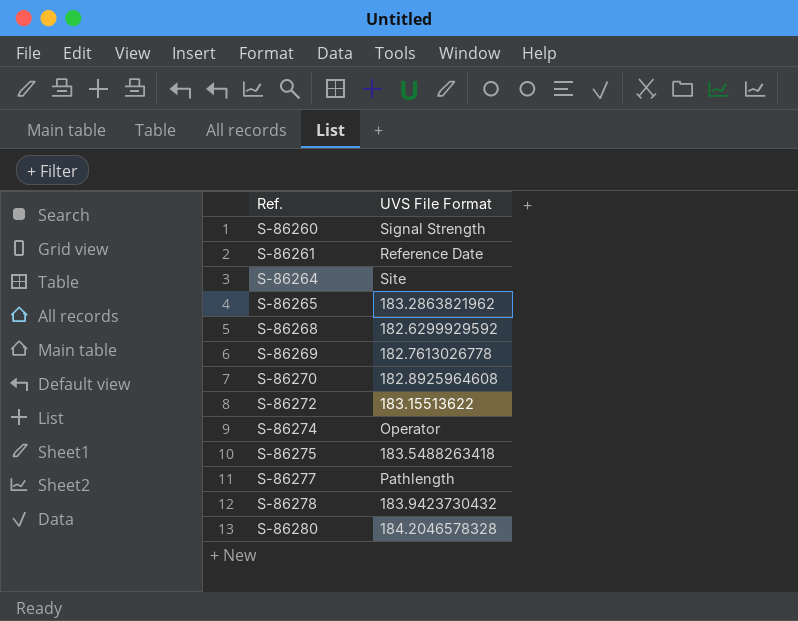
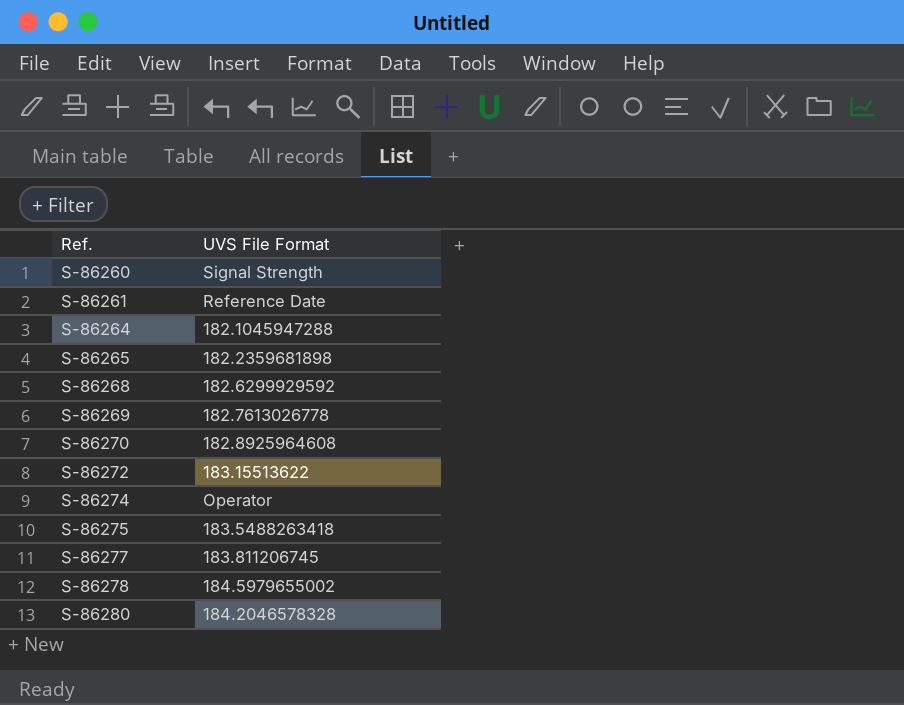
S-86264 | UVS File Format: Site -> 182.1045947288
S-86265 | UVS File Format: 183.2863821962 -> 182.2359681898
S-86277 | UVS File Format: Pathlength -> 183.811206745
S-86278 | UVS File Format: 183.9423730432 -> 184.5979655002

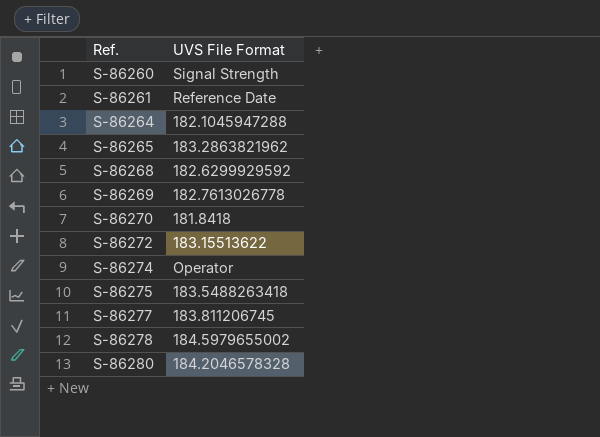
S-86265 | UVS File Format: 182.2359681898 -> 183.2863821962
S-86270 | UVS File Format: 182.8925964608 -> 181.8418

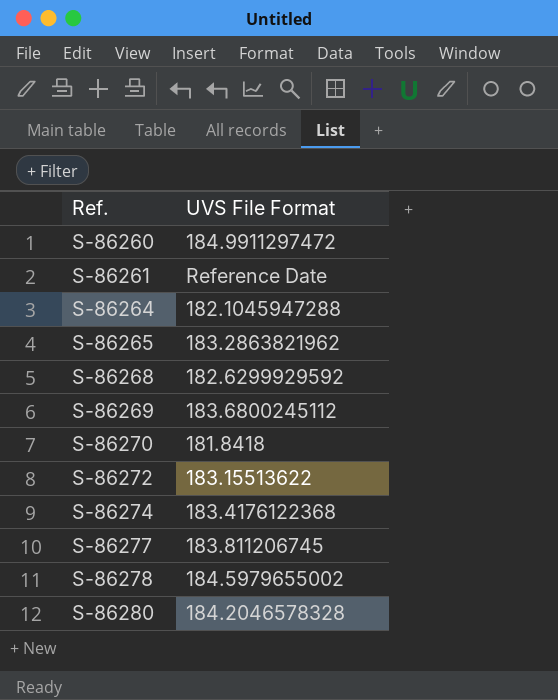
row S-86275: 183.5488263418 -> none
S-86260 | UVS File Format: Signal Strength -> 184.9911297472
S-86269 | UVS File Format: 182.7613026778 -> 183.6800245112
S-86274 | UVS File Format: Operator -> 183.4176122368

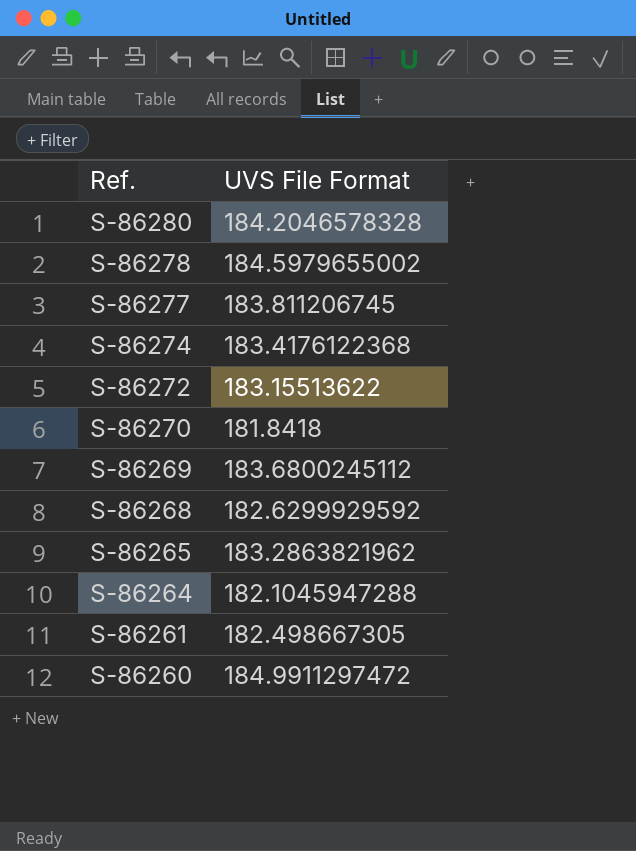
row order: Ref. ascending -> Ref. descending
S-86261 | UVS File Format: Reference Date -> 182.498667305

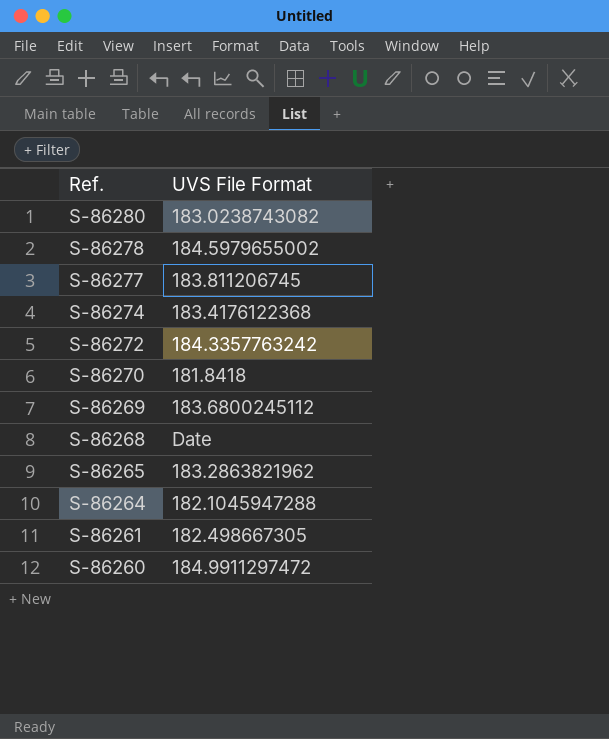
S-86280 | UVS File Format: 184.2046578328 -> 183.0238743082
S-86272 | UVS File Format: 183.15513622 -> 184.3357763242
S-86268 | UVS File Format: 182.6299929592 -> Date

